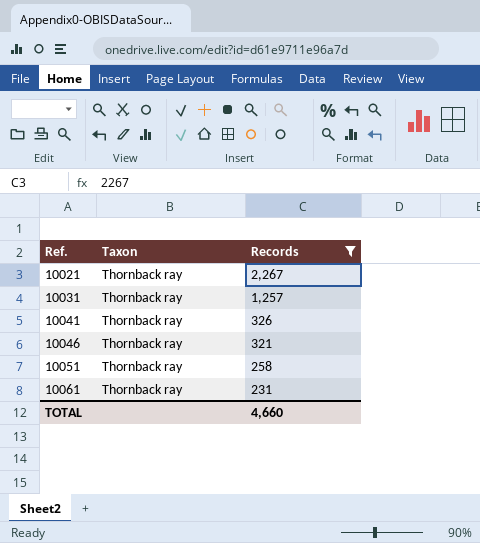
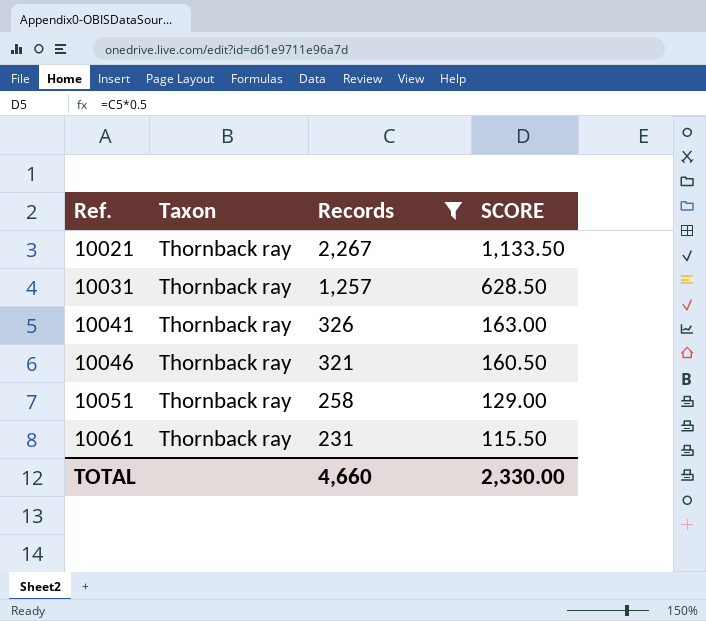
column SCORE | formula: none -> [Records] * 0.5

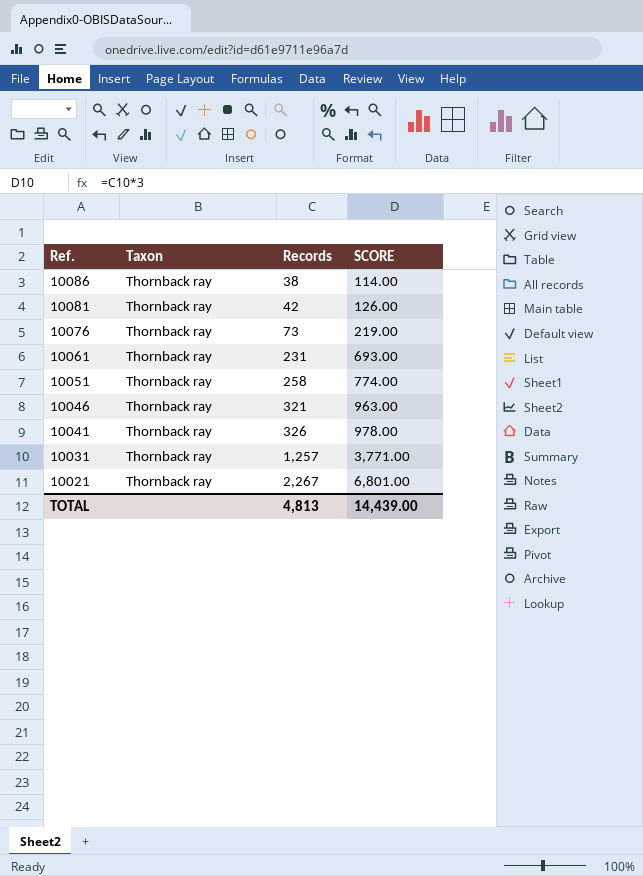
filter: Records >= 231 -> none
row order: Ref. ascending -> Ref. descending
column SCORE | formula: [Records] * 0.5 -> [Records] * 3
TOTAL | Records: 4,660 -> 4,813
TOTAL | SCORE: 2,330.00 -> 14,439.00

